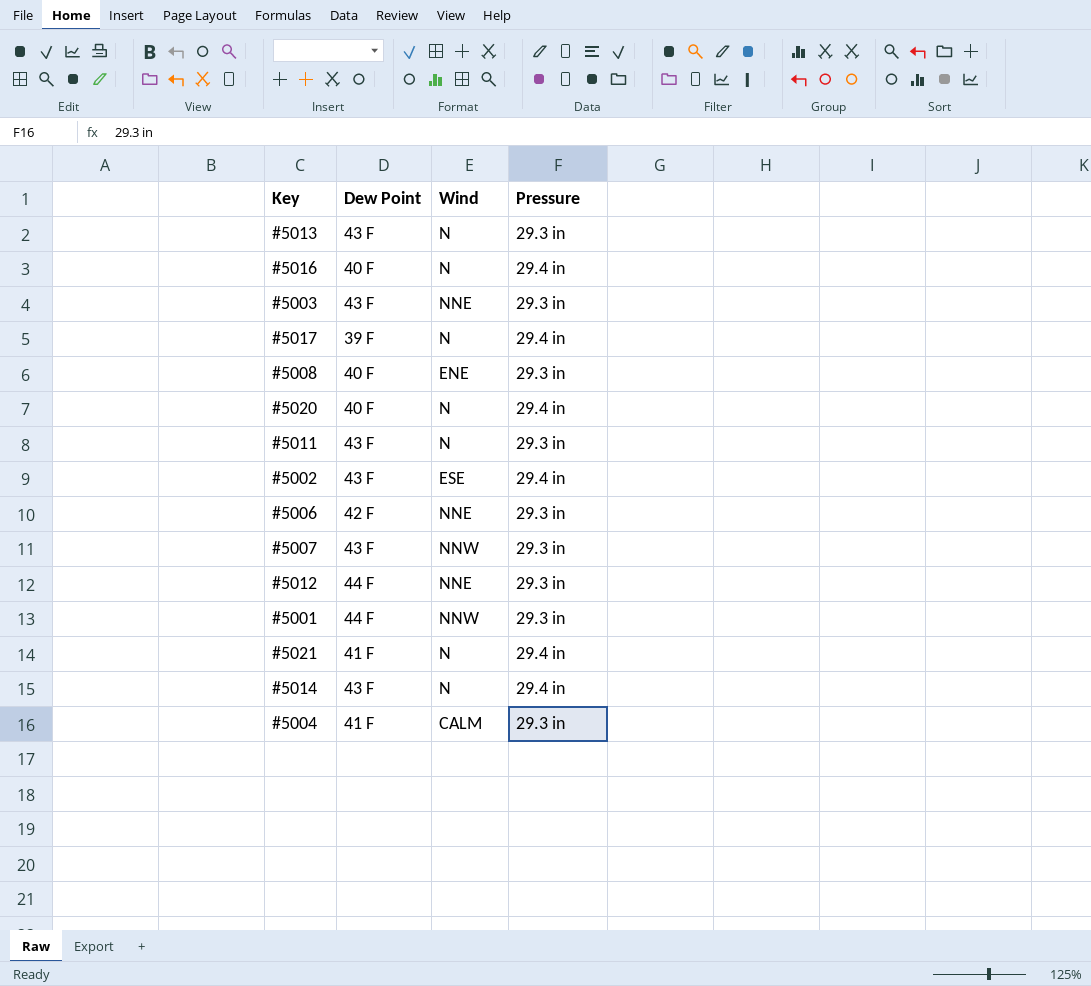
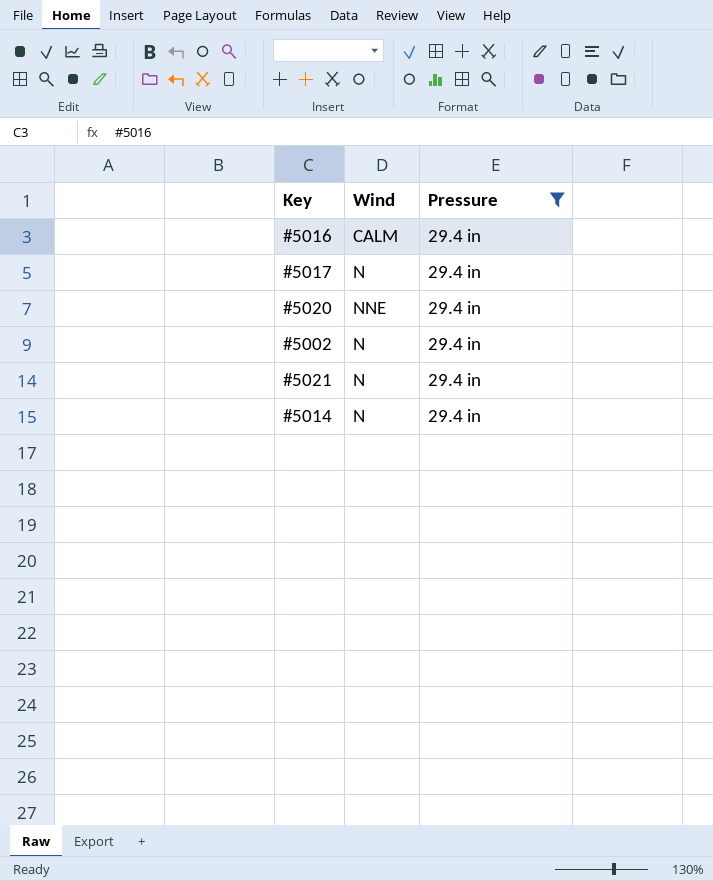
filter: none -> Pressure = 29.4 in
column Dew Point | position: 2 -> none
#5016 | Wind: N -> CALM
#5020 | Wind: N -> NNE
#5002 | Wind: ESE -> N

